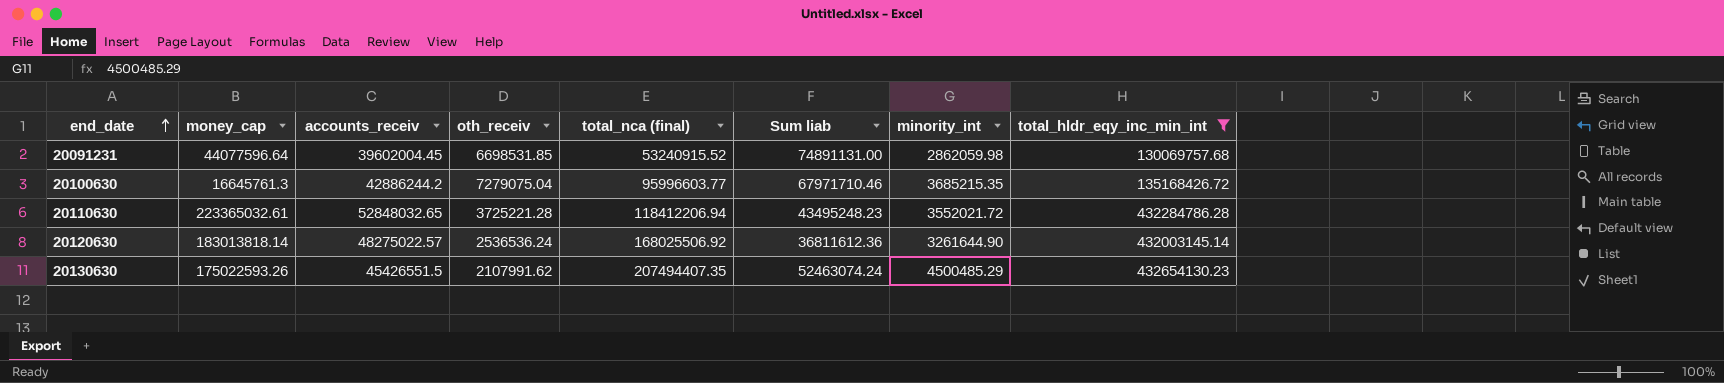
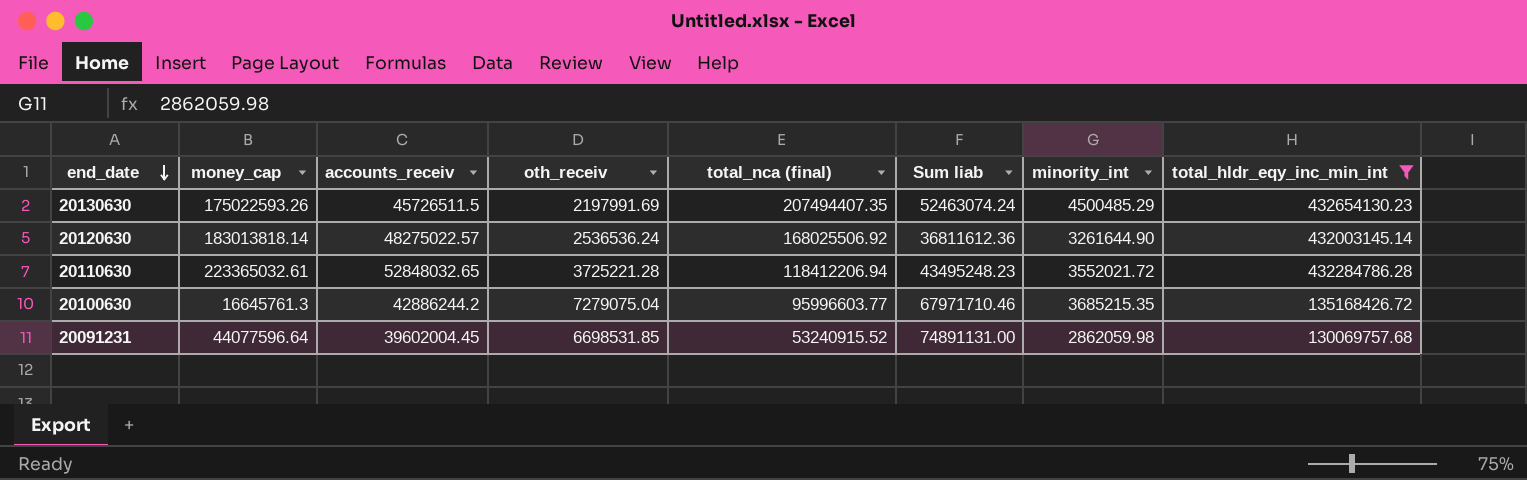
row order: end_date ascending -> end_date descending
20130630 | accounts_receiv: 45426551.5 -> 45726511.5
20130630 | oth_receiv: 2107991.62 -> 2197991.69

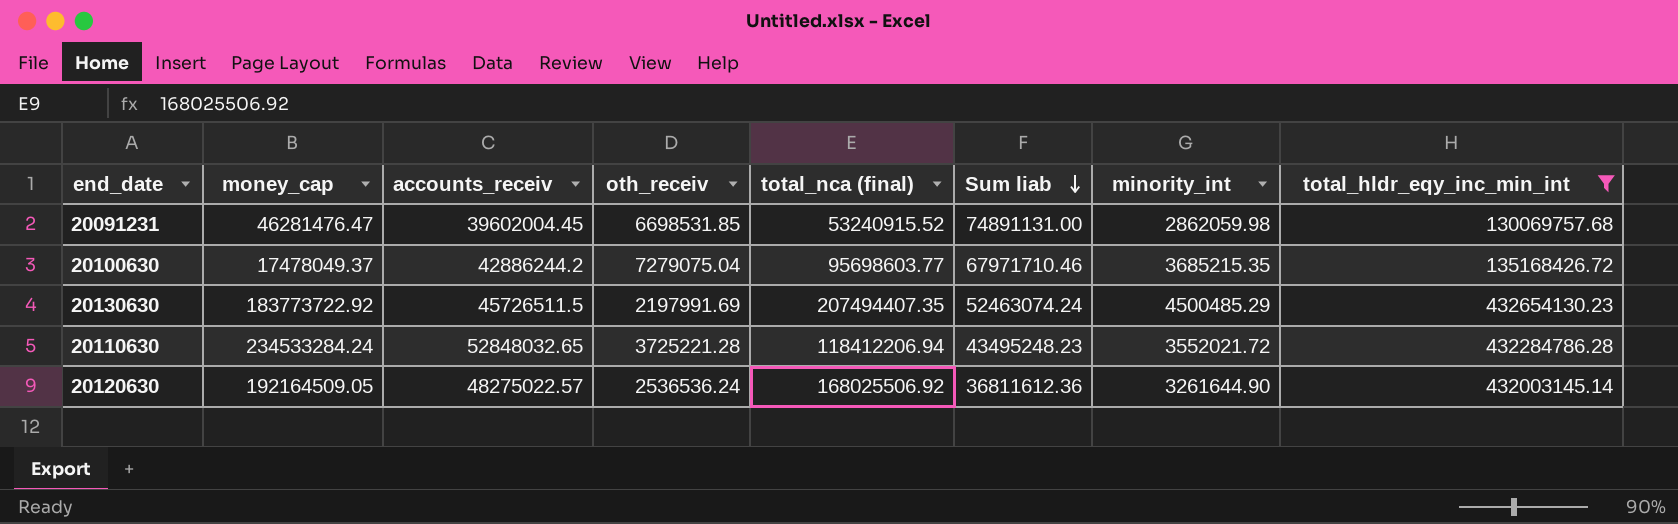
row order: end_date descending -> Sum liab descending
20091231 | money_cap: 44077596.64 -> 46281476.47
20100630 | money_cap: 16645761.3 -> 17478049.37
20100630 | total_nca (final): 95996603.77 -> 95698603.77
20130630 | money_cap: 175022593.26 -> 183773722.92
20110630 | money_cap: 223365032.61 -> 234533284.24
20120630 | money_cap: 183013818.14 -> 192164509.05

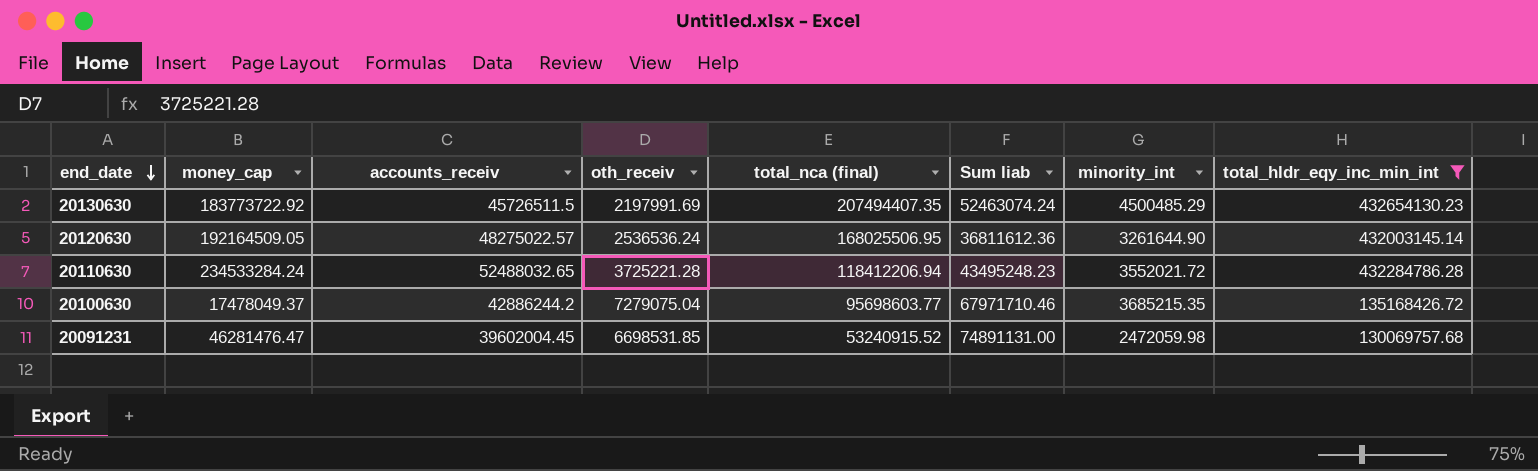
row order: Sum liab descending -> end_date descending
20120630 | total_nca (final): 168025506.92 -> 168025506.95
20110630 | accounts_receiv: 52848032.65 -> 52488032.65
20091231 | minority_int: 2862059.98 -> 2472059.98

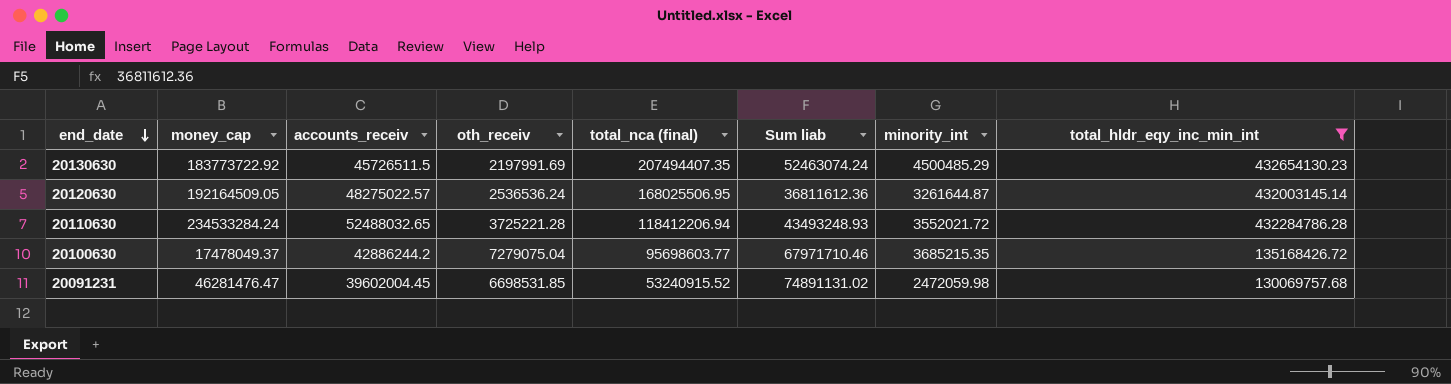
20120630 | minority_int: 3261644.90 -> 3261644.87
20110630 | Sum liab: 43495248.23 -> 43493248.93
20091231 | Sum liab: 74891131.00 -> 74891131.02

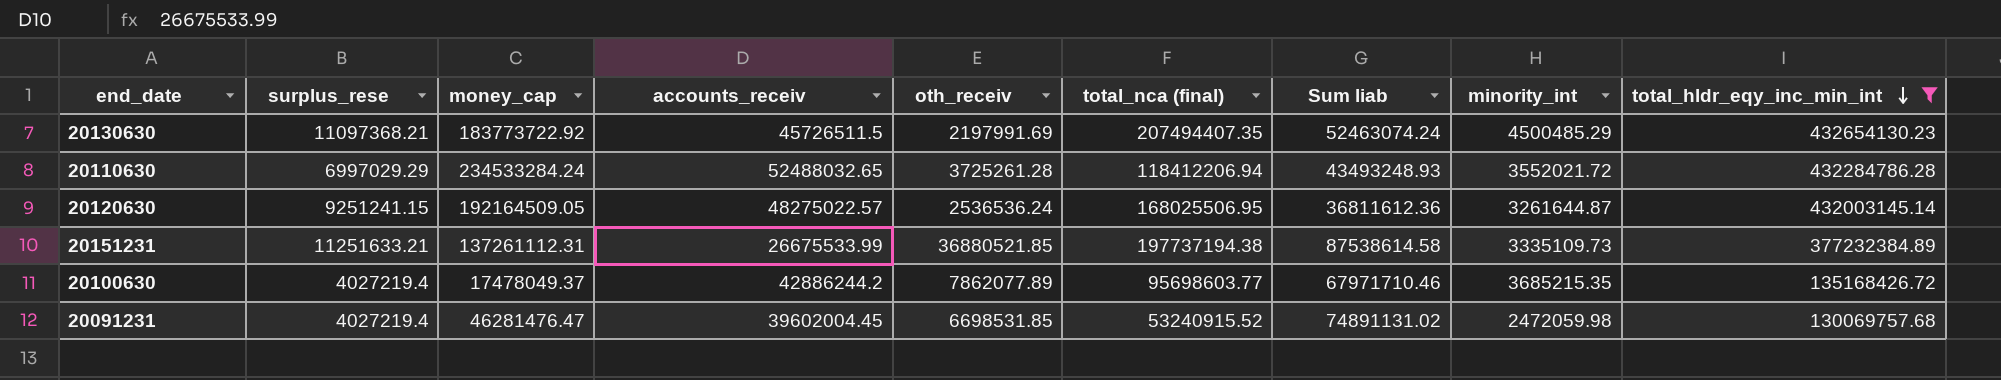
row order: end_date descending -> total_hldr_eqy_inc_min_int descending
column surplus_rese | position: none -> 2
20110630 | oth_receiv: 3725221.28 -> 3725261.28
row 20151231: none -> 11251633.21 | 137261112.31 | 26675533.99 | 36880521.85 | 197737194.38 | 87538614.58 | 3335109.73 | 377232384.89
20100630 | oth_receiv: 7279075.04 -> 7862077.89

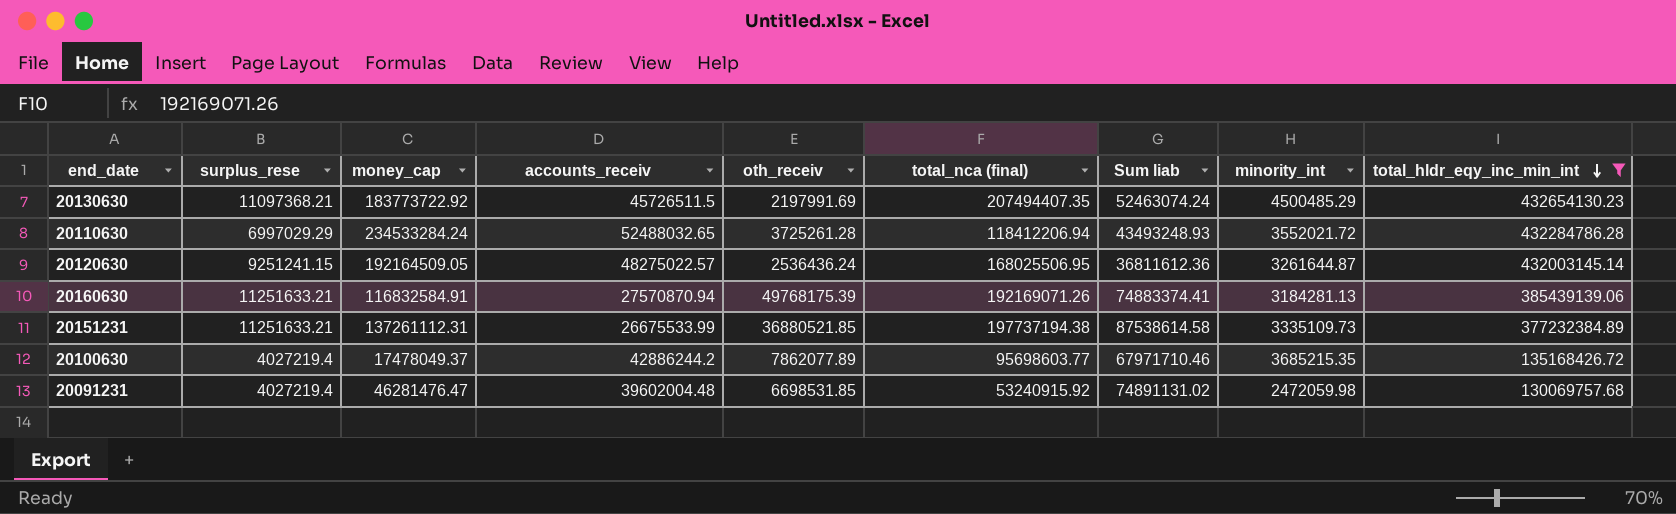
20120630 | oth_receiv: 2536536.24 -> 2536436.24
row 20160630: none -> 11251633.21 | 116832584.91 | 27570870.94 | 49768175.39 | 192169071.26 | 74883374.41 | 3184281.13 | 385439139.06
20091231 | accounts_receiv: 39602004.45 -> 39602004.48
20091231 | total_nca (final): 53240915.52 -> 53240915.92

